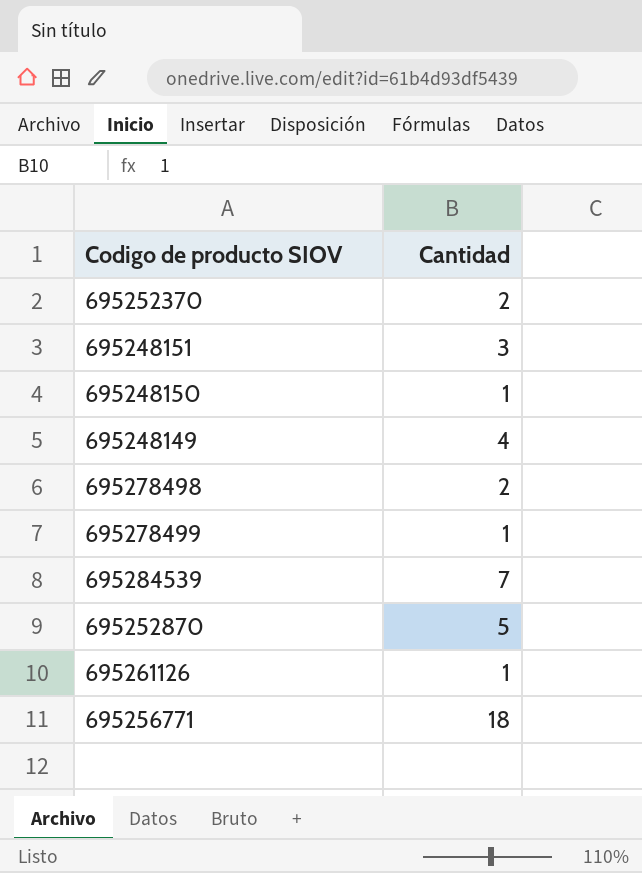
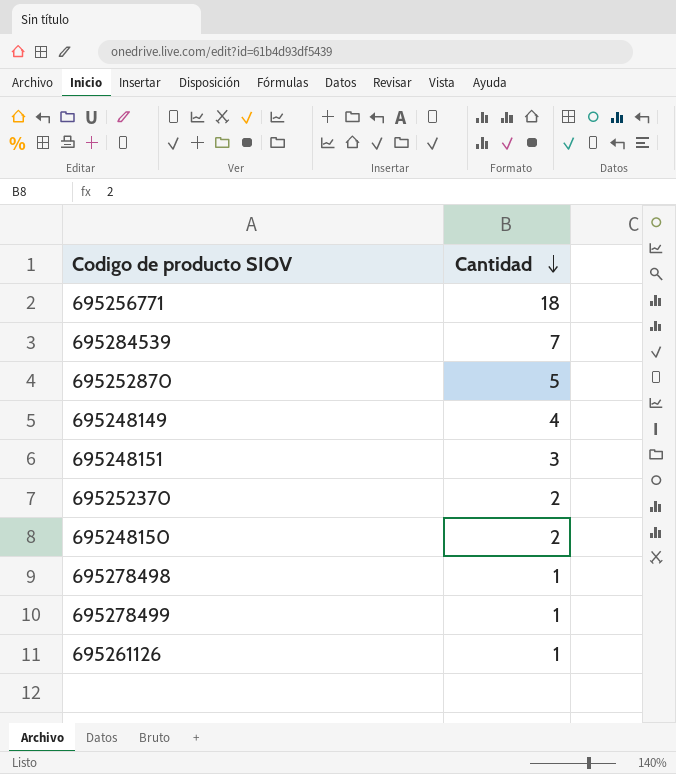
row order: none -> Cantidad descending
695248150 | Cantidad: 1 -> 2
695278498 | Cantidad: 2 -> 1

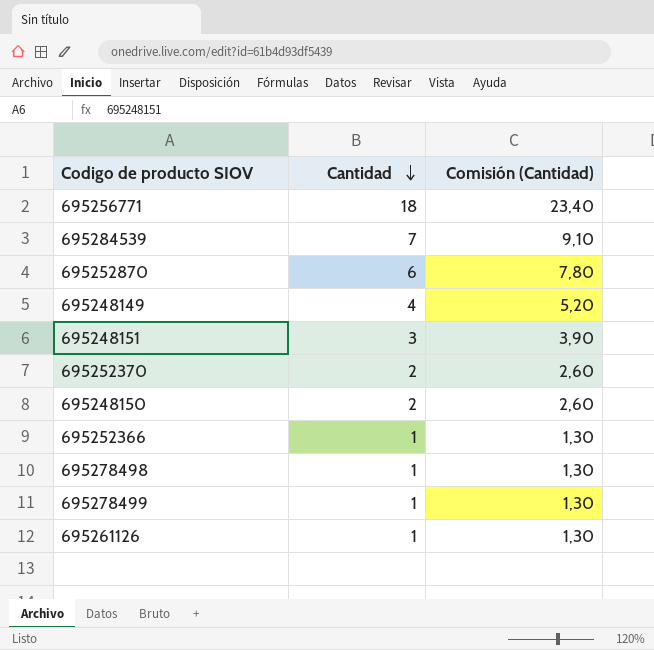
column Comisión (Cantidad) | formula: none -> [Cantidad] * 1,3
695252870 | Cantidad: 5 -> 6
row 695252366: none -> 1 | 1,30

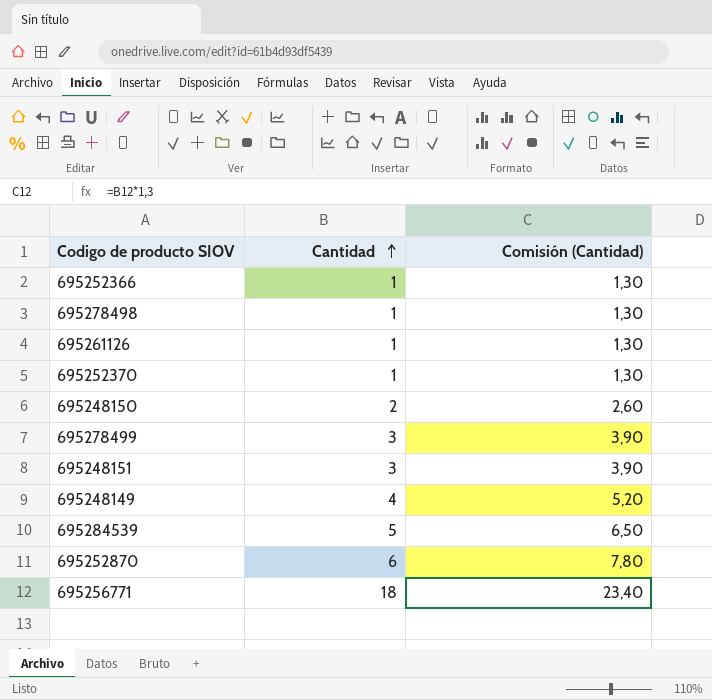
row order: Cantidad descending -> Cantidad ascending
695252370 | Cantidad: 2 -> 1
695252370 | Comisión (Cantidad): 2,60 -> 1,30
695278499 | Cantidad: 1 -> 3
695278499 | Comisión (Cantidad): 1,30 -> 3,90
695284539 | Cantidad: 7 -> 5
695284539 | Comisión (Cantidad): 9,10 -> 6,50

